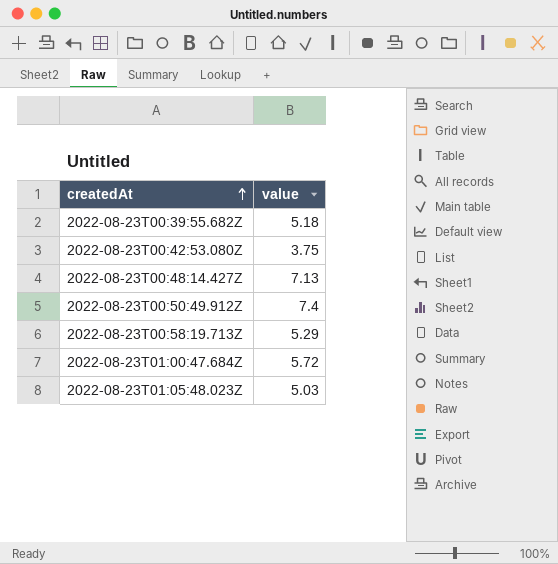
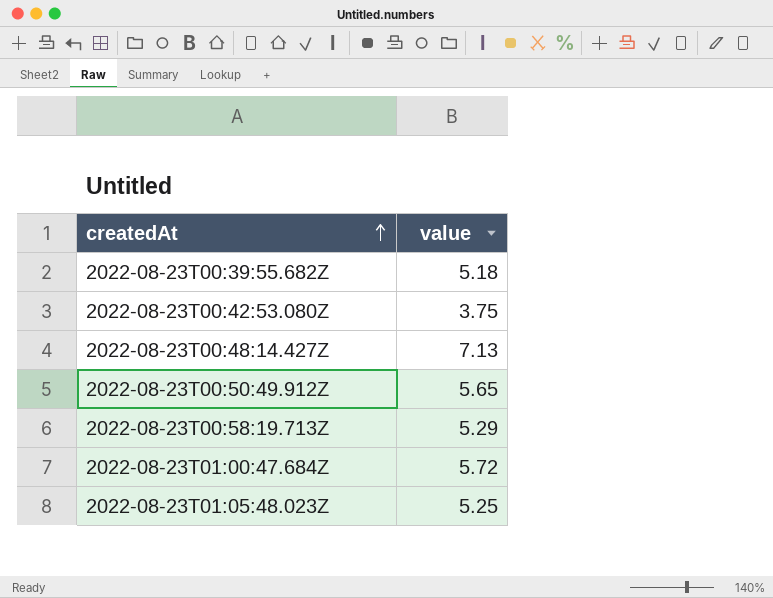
2022-08-23T00:50:49.912Z | value: 7.4 -> 5.65
2022-08-23T01:05:48.023Z | value: 5.03 -> 5.25

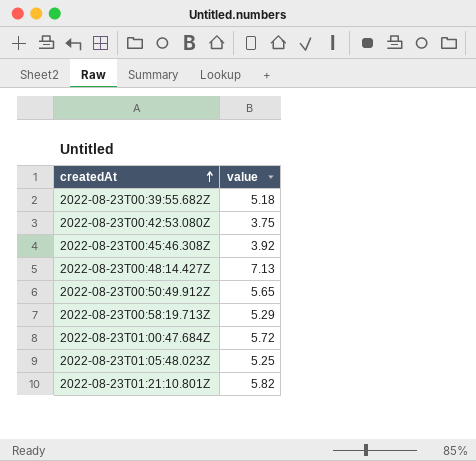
row 2022-08-23T00:45:46.308Z: none -> 3.92
row 2022-08-23T01:21:10.801Z: none -> 5.82

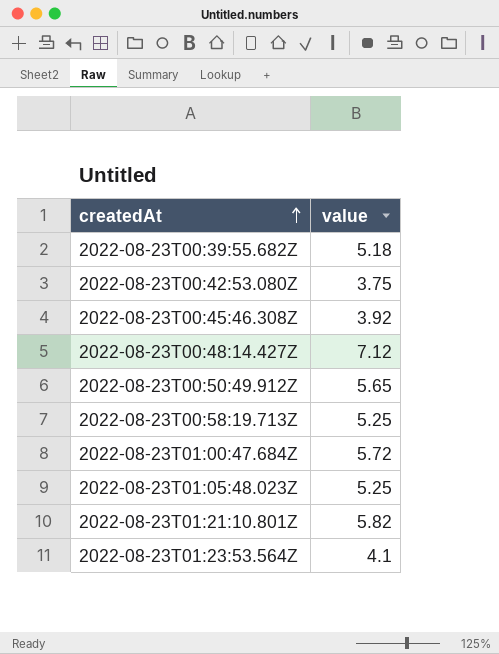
2022-08-23T00:48:14.427Z | value: 7.13 -> 7.12
2022-08-23T00:58:19.713Z | value: 5.29 -> 5.25
row 2022-08-23T01:23:53.564Z: none -> 4.1

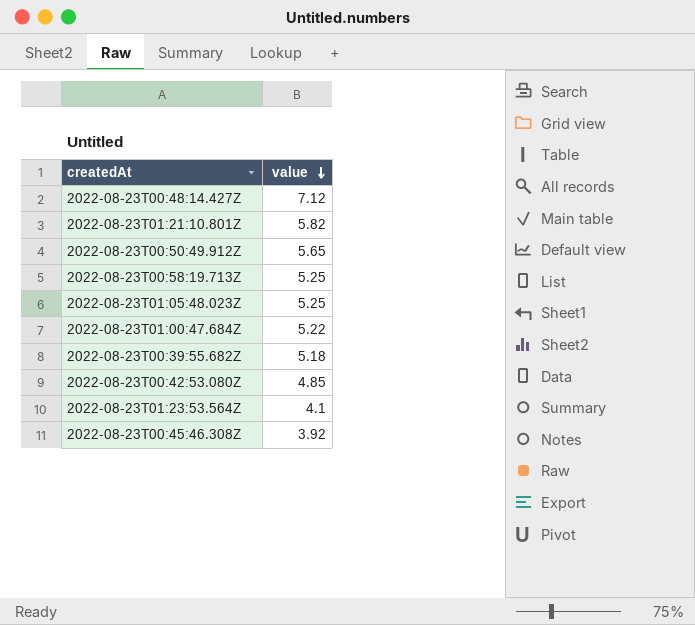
row order: createdAt ascending -> value descending
2022-08-23T01:00:47.684Z | value: 5.72 -> 5.22
2022-08-23T00:42:53.080Z | value: 3.75 -> 4.85

